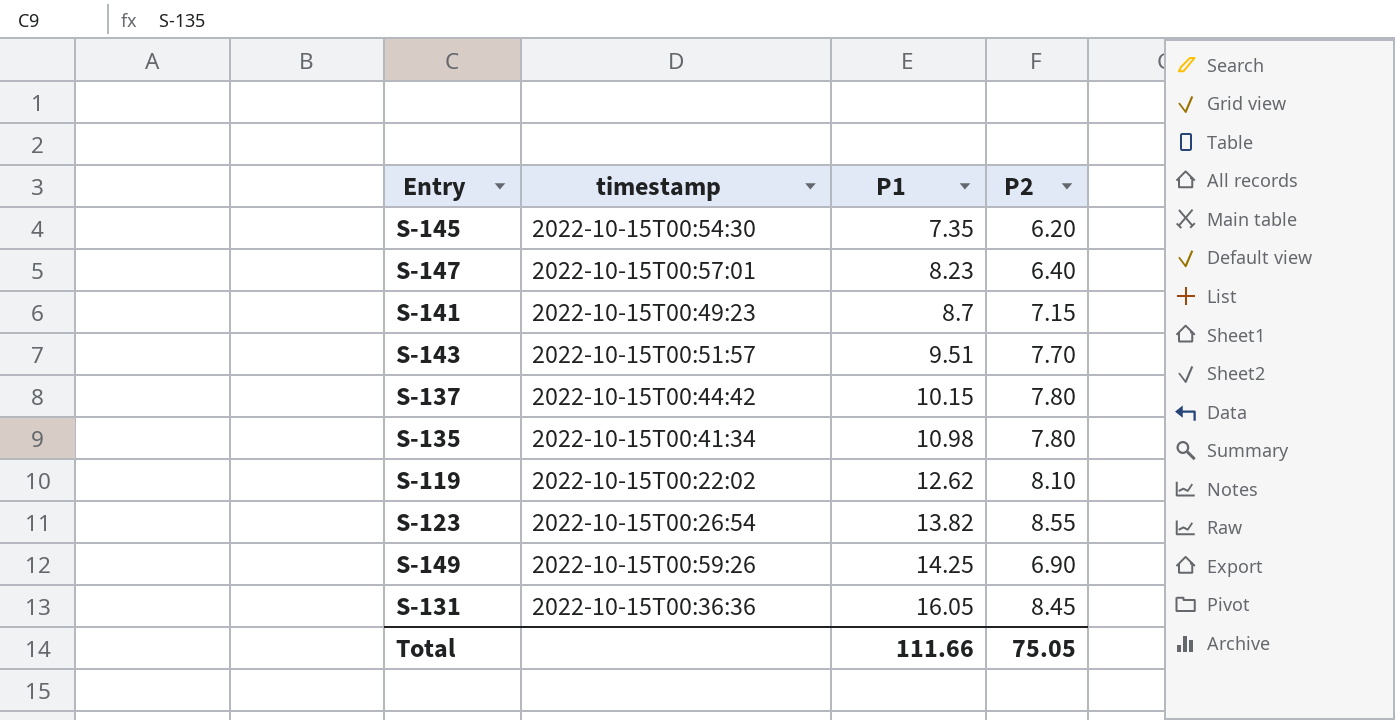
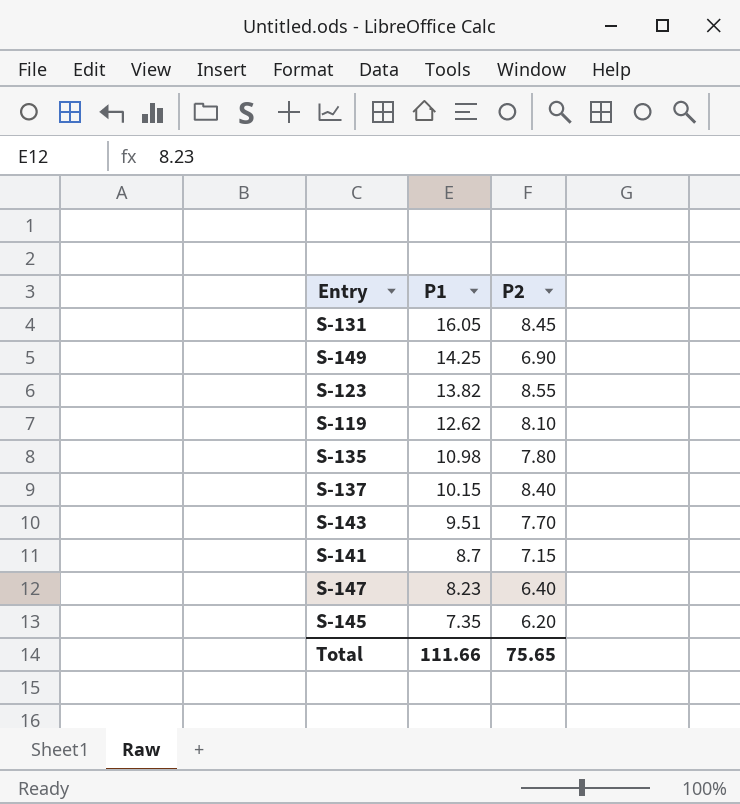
row order: P1 ascending -> P1 descending
column timestamp | position: 2 -> none
S-137 | P2: 7.80 -> 8.40
Total | P2: 75.05 -> 75.65

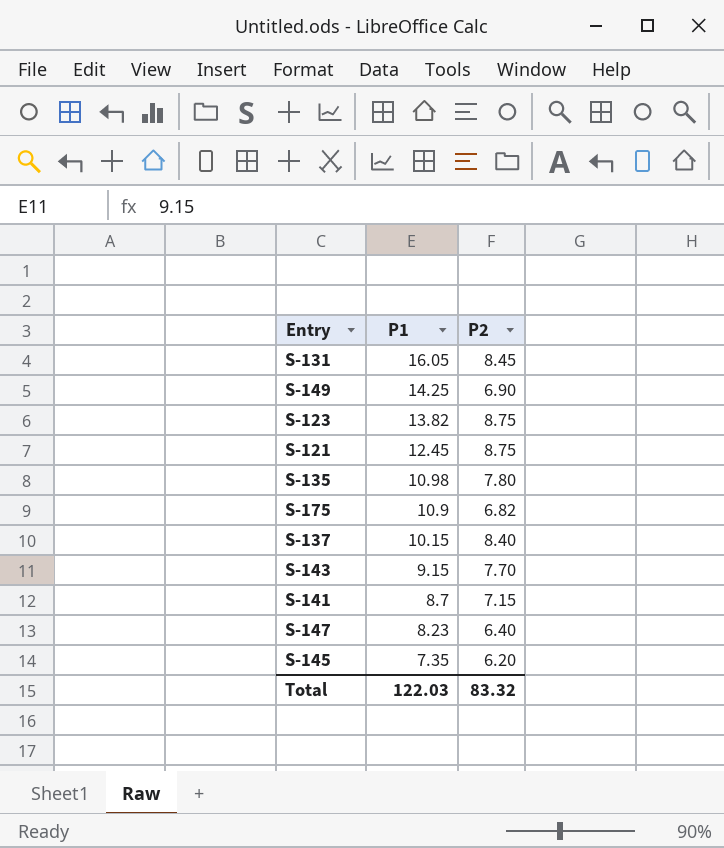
row S-119: 12.62 | 8.10 -> none
S-123 | P2: 8.55 -> 8.75
row S-121: none -> 12.45 | 8.75
row S-175: none -> 10.9 | 6.82
S-143 | P1: 9.51 -> 9.15
Total | P1: 111.66 -> 122.03
Total | P2: 75.65 -> 83.32

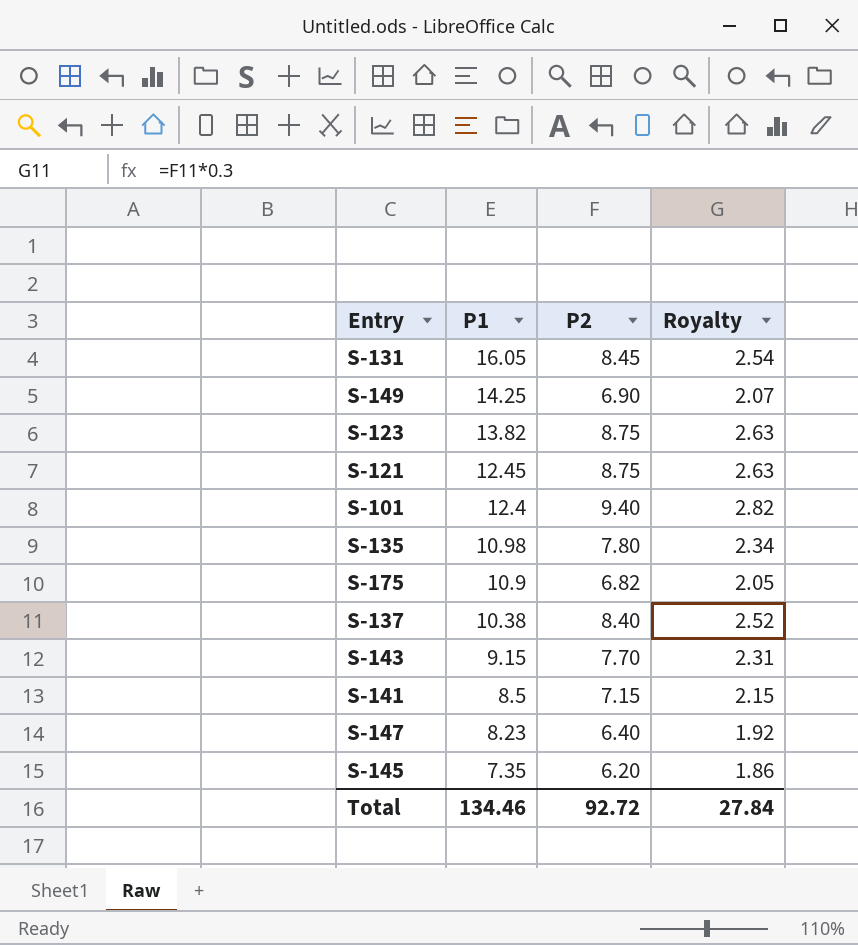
column Royalty | formula: none -> [P2] * 0.3
row S-101: none -> 12.4 | 9.40 | 2.82
S-137 | P1: 10.15 -> 10.38
S-141 | P1: 8.7 -> 8.5
Total | P1: 122.03 -> 134.46
Total | P2: 83.32 -> 92.72

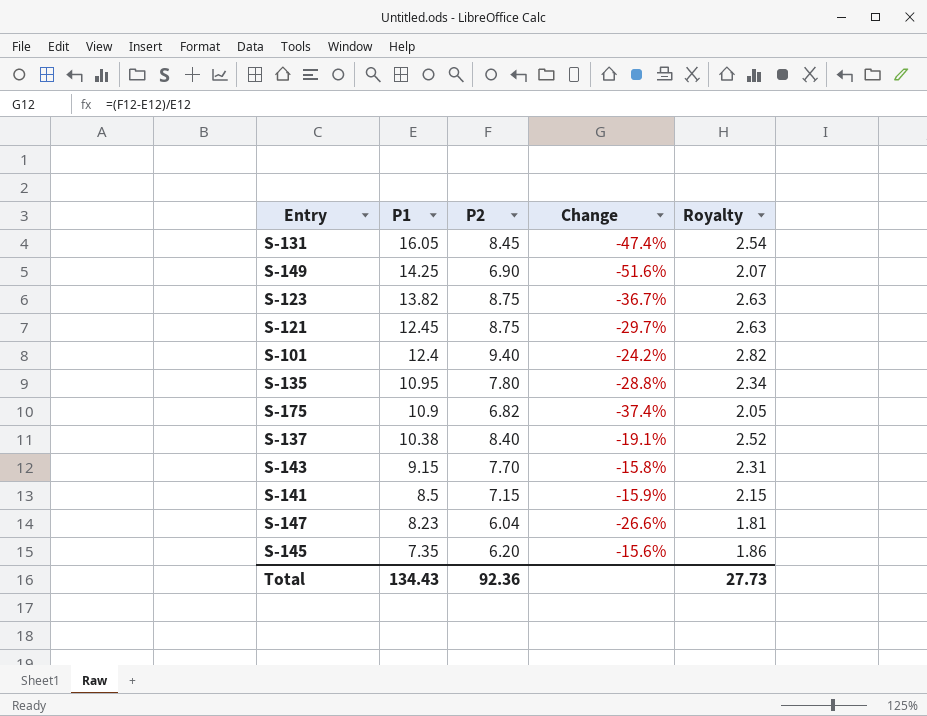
column Change | formula: none -> ([P2] - [P1]) / [P1]
S-135 | P1: 10.98 -> 10.95
S-147 | P2: 6.40 -> 6.04
S-147 | Royalty: 1.92 -> 1.81
Total | P1: 134.46 -> 134.43
Total | P2: 92.72 -> 92.36
Total | Royalty: 27.84 -> 27.73

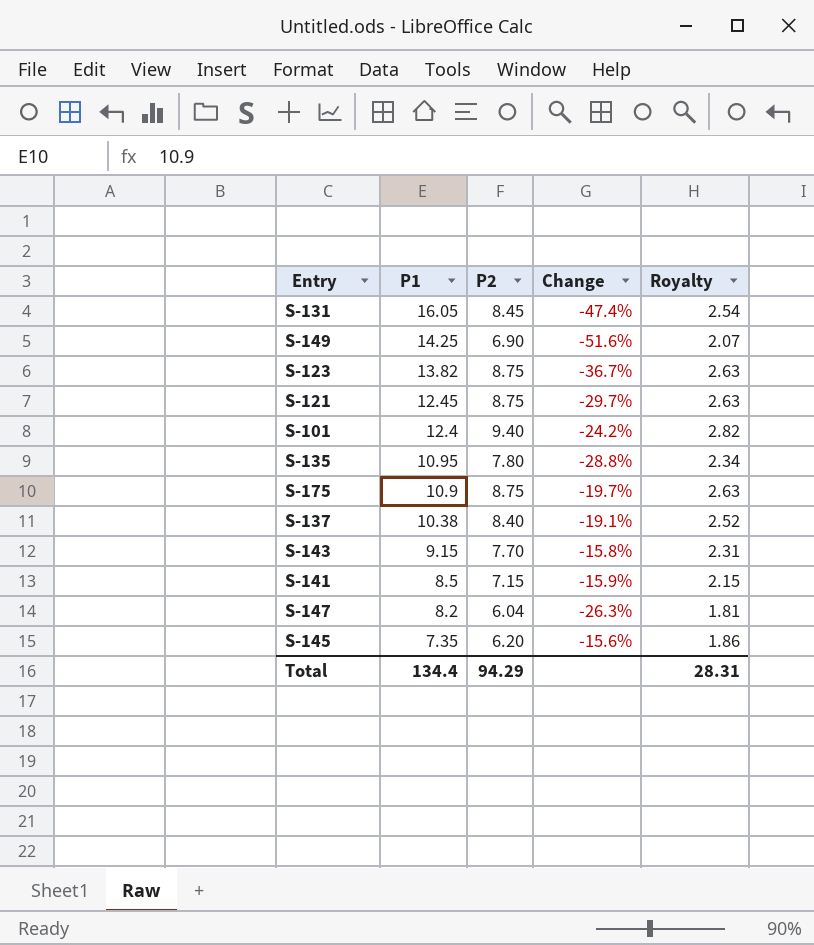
S-175 | P2: 6.82 -> 8.75
S-175 | Change: -37.4% -> -19.7%
S-175 | Royalty: 2.05 -> 2.63
S-147 | P1: 8.23 -> 8.2
S-147 | Change: -26.6% -> -26.3%
Total | P1: 134.43 -> 134.4
Total | P2: 92.36 -> 94.29
Total | Royalty: 27.73 -> 28.31

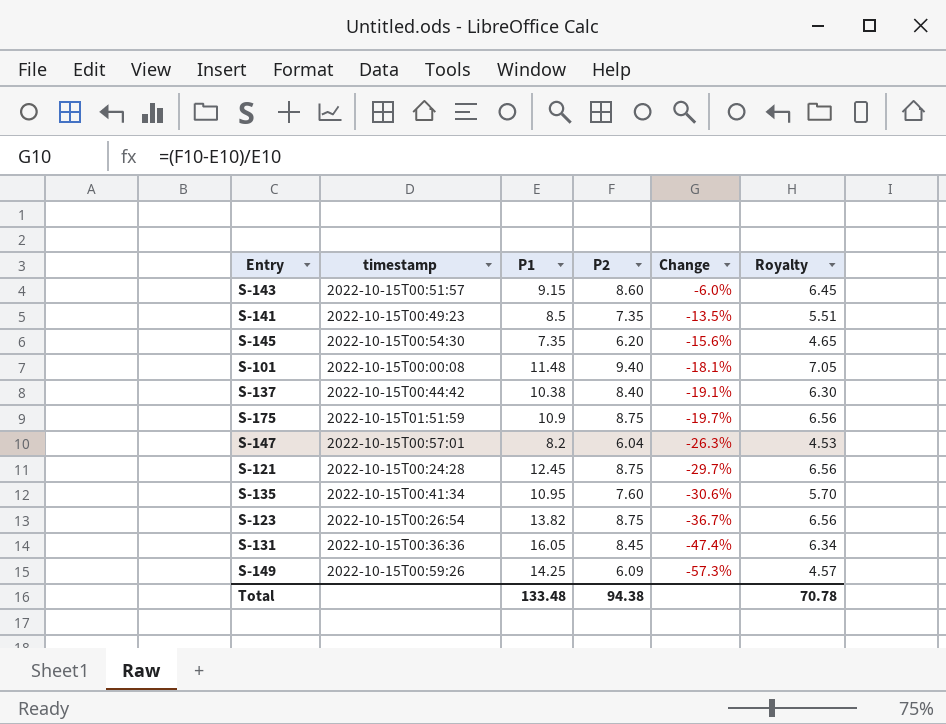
row order: P1 descending -> Change descending
column timestamp | position: none -> 2
column Royalty | formula: [P2] * 0.3 -> [P2] * 0.75
S-143 | P2: 7.70 -> 8.60
S-143 | Change: -15.8% -> -6.0%
S-141 | P2: 7.15 -> 7.35
S-141 | Change: -15.9% -> -13.5%
S-101 | P1: 12.4 -> 11.48
S-101 | Change: -24.2% -> -18.1%
S-135 | P2: 7.80 -> 7.60
S-135 | Change: -28.8% -> -30.6%
S-149 | P2: 6.90 -> 6.09
S-149 | Change: -51.6% -> -57.3%
Total | P1: 134.4 -> 133.48
Total | P2: 94.29 -> 94.38
Total | Royalty: 28.31 -> 70.78

